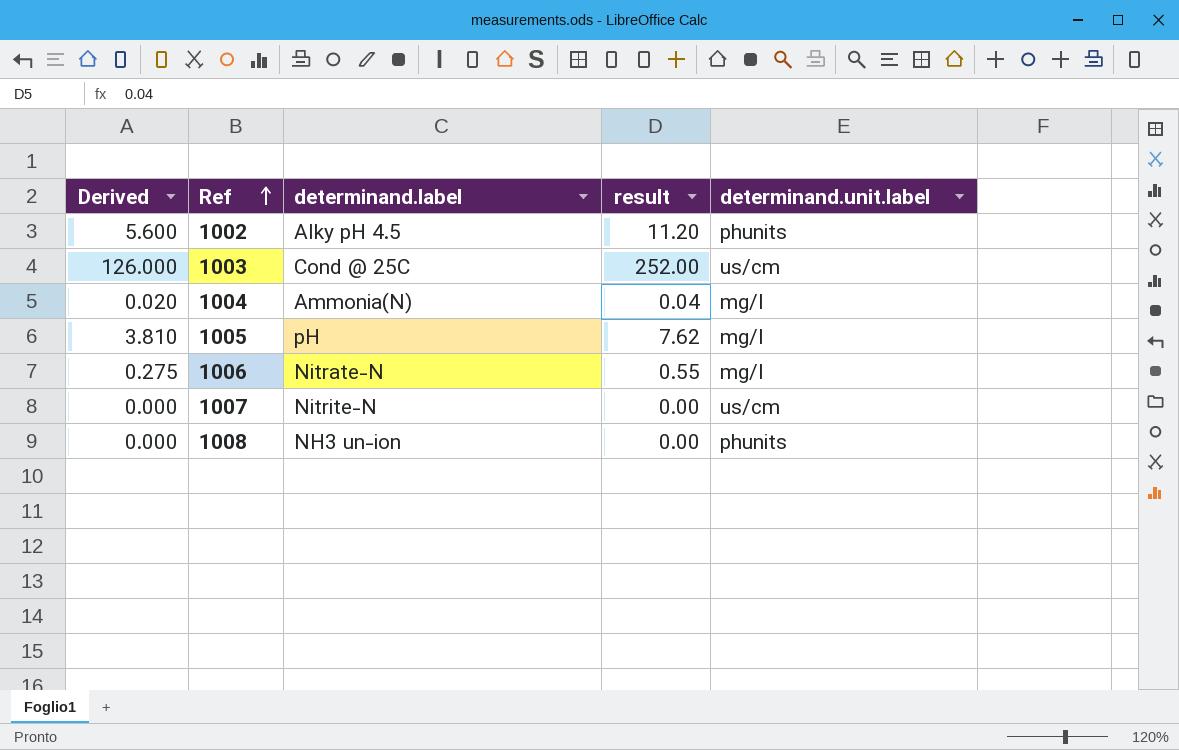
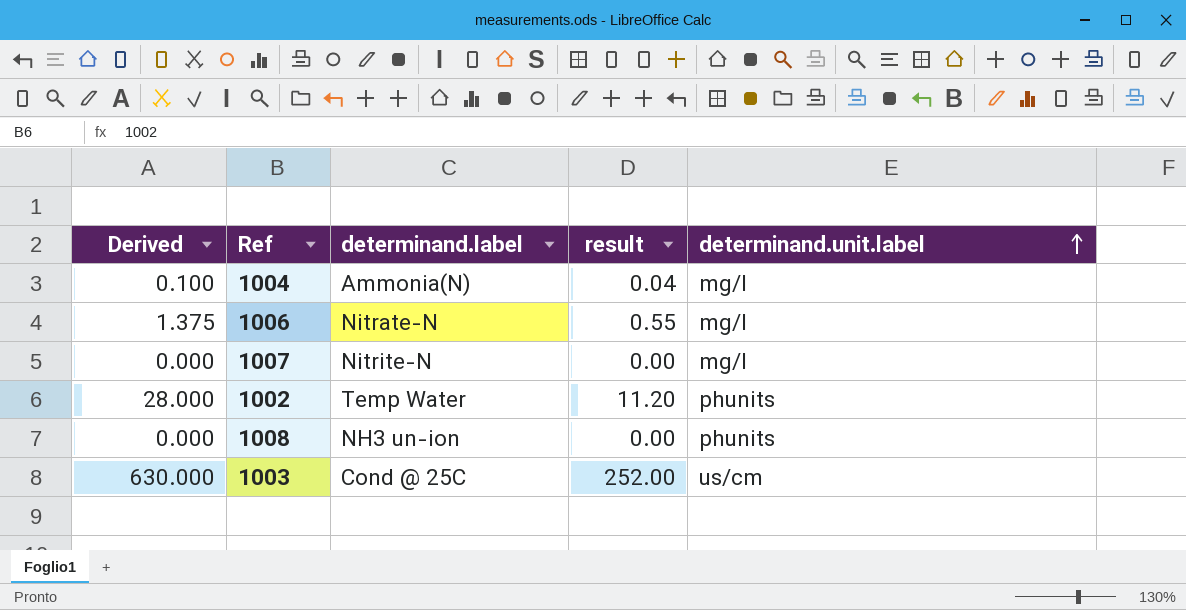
row order: Ref ascending -> determinand.unit.label ascending
column Derived | formula: [result] * 0.5 -> [result] * 2.5
row 1005: 3.810 | pH | 7.62 | mg/l -> none
1007 | determinand.unit.label: us/cm -> mg/l
1002 | determinand.label: Alky pH 4.5 -> Temp Water

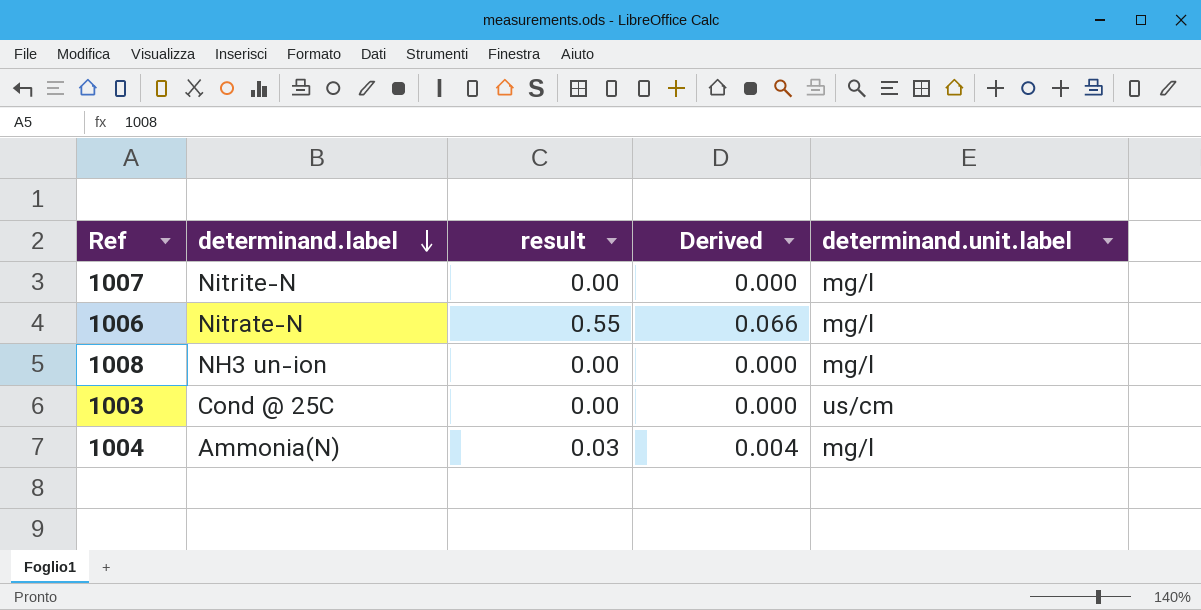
row order: determinand.unit.label ascending -> determinand.label descending
column Derived | formula: [result] * 2.5 -> [result] * 0.12
column Derived | position: 1 -> 4
row 1002: 28.000 | Temp Water | 11.20 | phunits -> none
1008 | determinand.unit.label: phunits -> mg/l
1003 | result: 252.00 -> 0.00
1004 | result: 0.04 -> 0.03

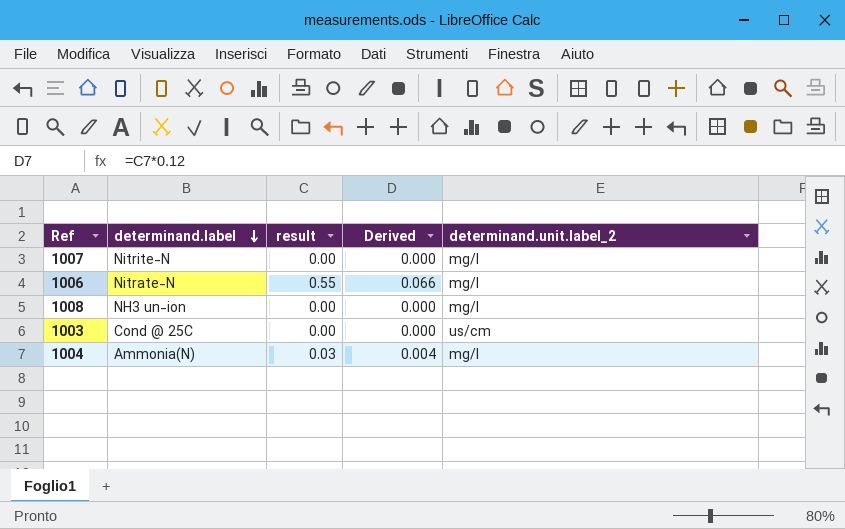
column name: determinand.unit.label -> determinand.unit.label_2

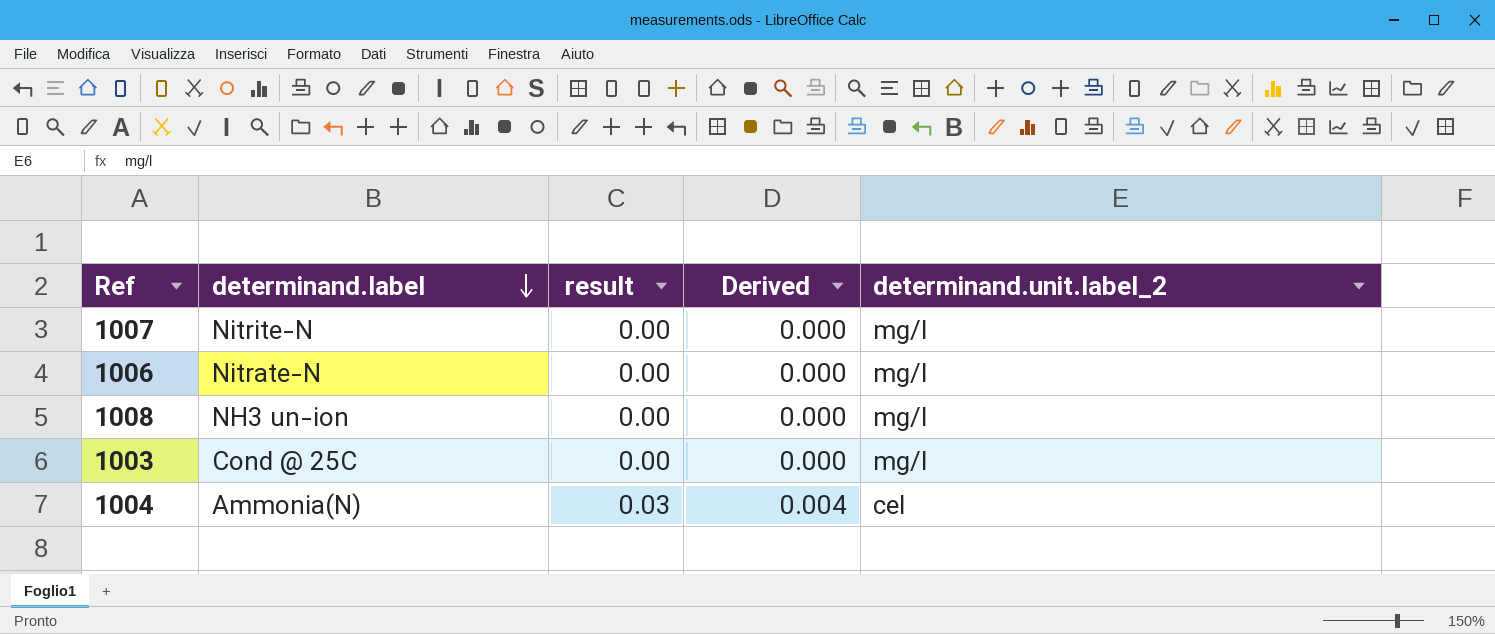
1006 | result: 0.55 -> 0.00
1006 | Derived: 0.066 -> 0.000
1003 | determinand.unit.label_2: us/cm -> mg/l
1004 | determinand.unit.label_2: mg/l -> cel

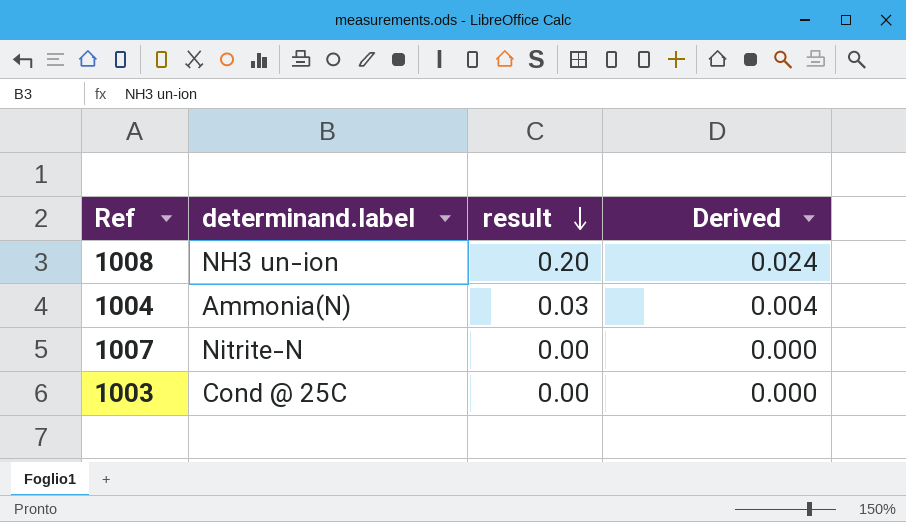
row order: determinand.label descending -> result descending
column determinand.unit.label_2 | position: 5 -> none
row 1006: Nitrate-N | 0.00 | 0.000 | mg/l -> none
1008 | result: 0.00 -> 0.20
1008 | Derived: 0.000 -> 0.024

